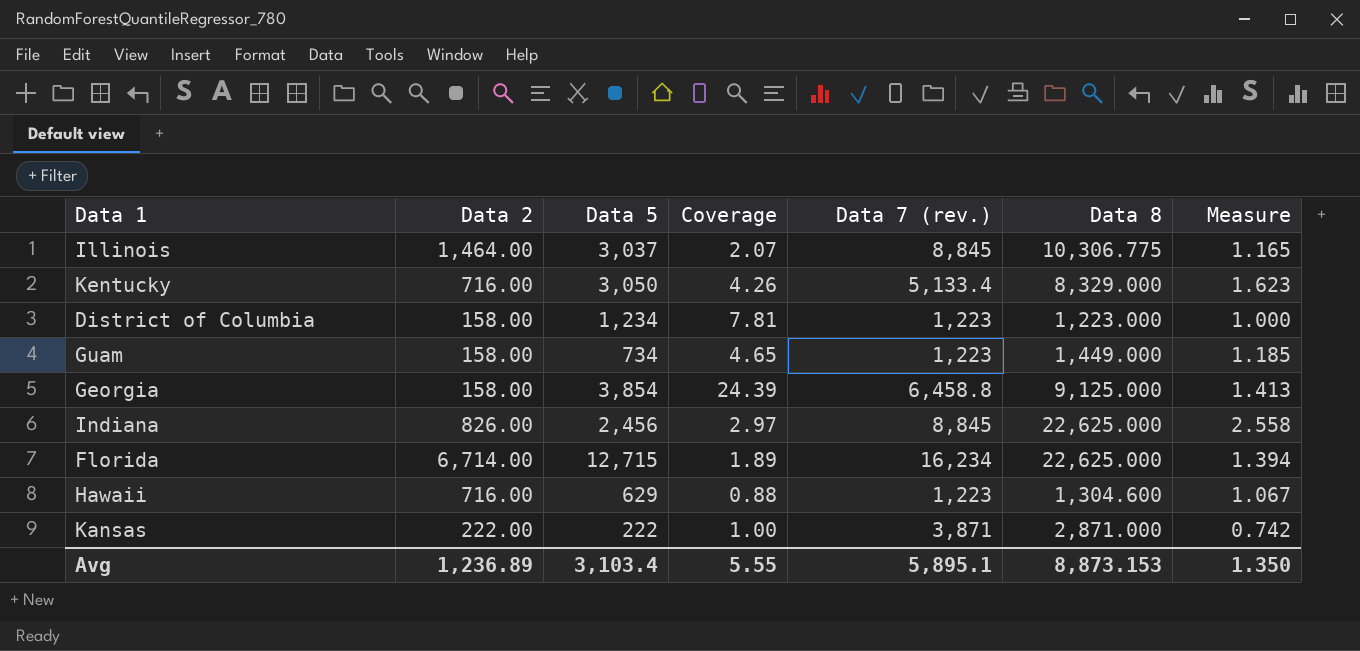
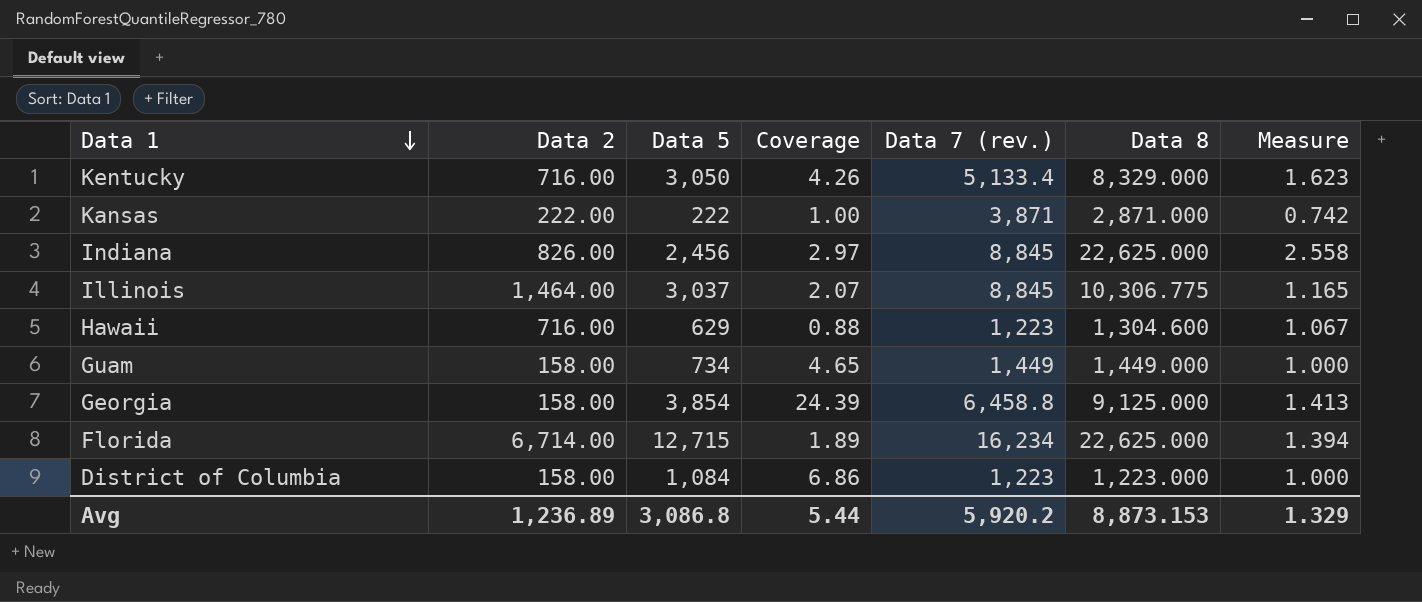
row order: none -> Data 1 descending
Guam | Data 7 (rev.): 1,223 -> 1,449
Guam | Measure: 1.185 -> 1.000
District of Columbia | Data 5: 1,234 -> 1,084
District of Columbia | Coverage: 7.81 -> 6.86
Avg | Data 5: 3,103.4 -> 3,086.8
Avg | Coverage: 5.55 -> 5.44
Avg | Data 7 (rev.): 5,895.1 -> 5,920.2
Avg | Measure: 1.350 -> 1.329

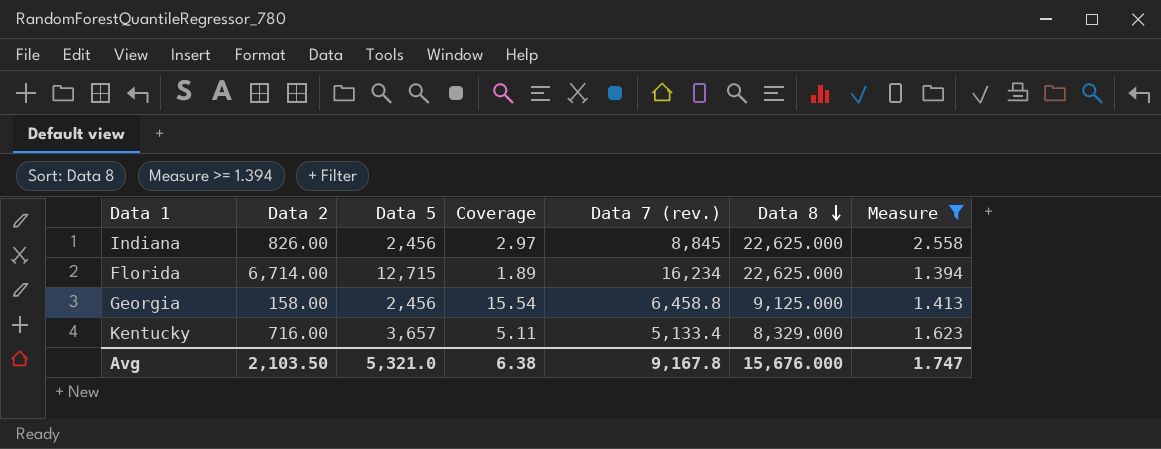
filter: none -> Measure >= 1.394
row order: Data 1 descending -> Data 8 descending
Georgia | Data 5: 3,854 -> 2,456
Georgia | Coverage: 24.39 -> 15.54
Kentucky | Data 5: 3,050 -> 3,657
Kentucky | Coverage: 4.26 -> 5.11
Avg | Data 2: 1,236.89 -> 2,103.50
Avg | Data 5: 3,086.8 -> 5,321.0
Avg | Coverage: 5.44 -> 6.38
Avg | Data 7 (rev.): 5,920.2 -> 9,167.8
Avg | Data 8: 8,873.153 -> 15,676.000
Avg | Measure: 1.329 -> 1.747

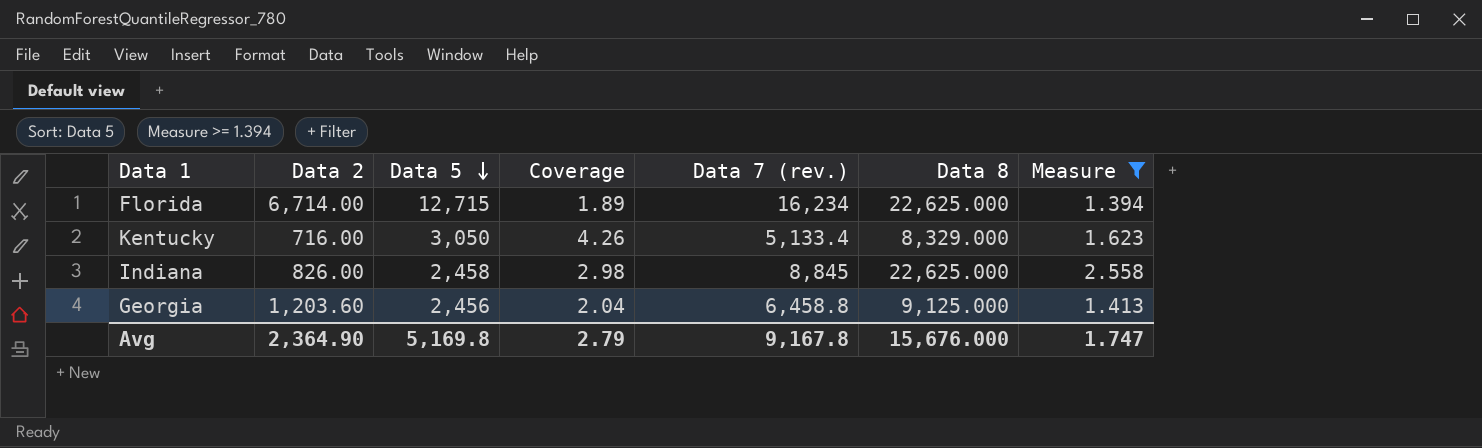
row order: Data 8 descending -> Data 5 descending
Kentucky | Data 5: 3,657 -> 3,050
Kentucky | Coverage: 5.11 -> 4.26
Indiana | Data 5: 2,456 -> 2,458
Indiana | Coverage: 2.97 -> 2.98
Georgia | Data 2: 158.00 -> 1,203.60
Georgia | Coverage: 15.54 -> 2.04
Avg | Data 2: 2,103.50 -> 2,364.90
Avg | Data 5: 5,321.0 -> 5,169.8
Avg | Coverage: 6.38 -> 2.79

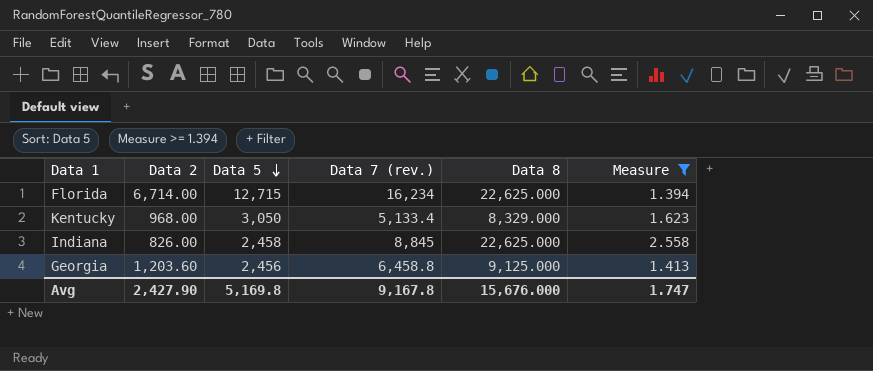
column Coverage | formula: [Data 5] / [Data 2] -> none
Kentucky | Data 2: 716.00 -> 968.00
Avg | Data 2: 2,364.90 -> 2,427.90

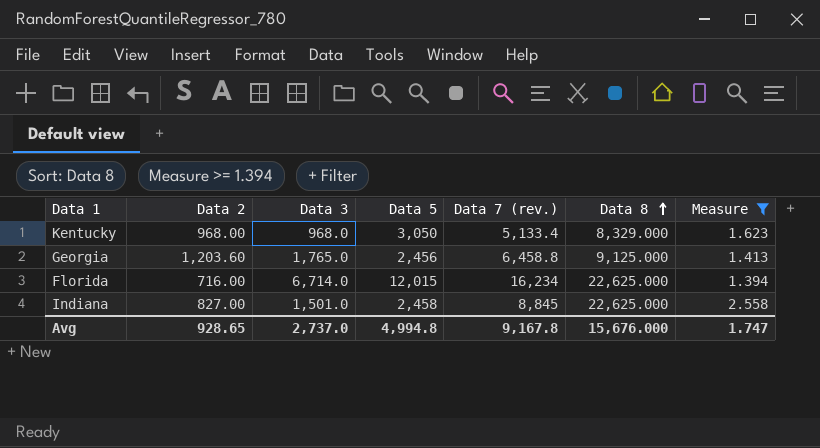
row order: Data 5 descending -> Data 8 ascending
column Data 3 | position: none -> 3
Florida | Data 2: 6,714.00 -> 716.00
Florida | Data 5: 12,715 -> 12,015
Indiana | Data 2: 826.00 -> 827.00
Avg | Data 2: 2,427.90 -> 928.65
Avg | Data 5: 5,169.8 -> 4,994.8

